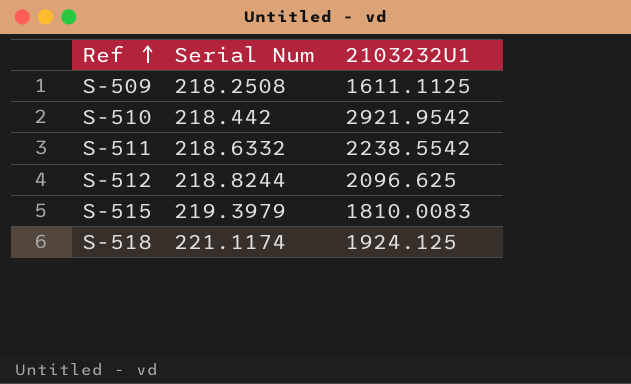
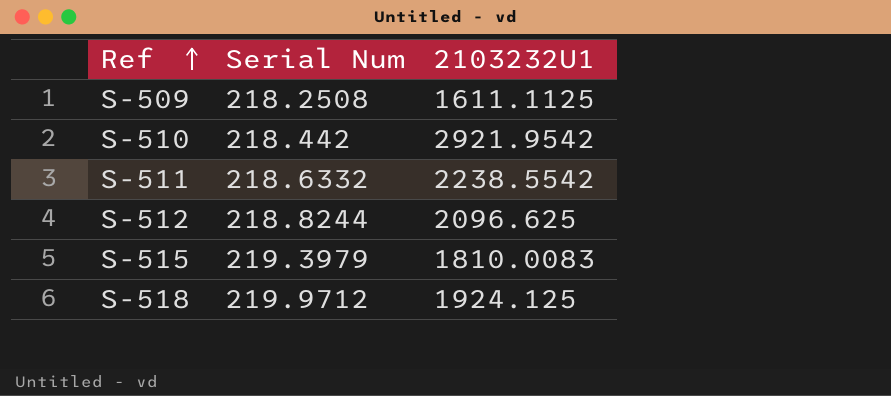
S-518 | Serial Num: 221.1174 -> 219.9712

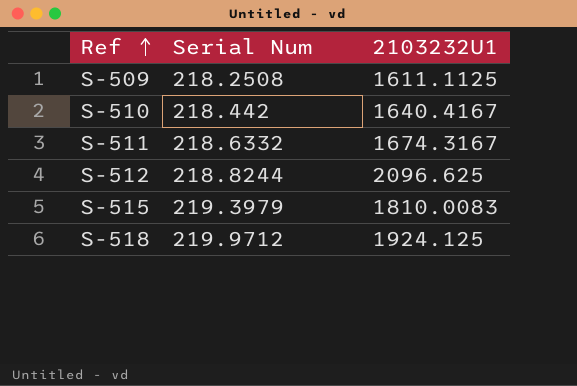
S-510 | 2103232U1: 2921.9542 -> 1640.4167
S-511 | 2103232U1: 2238.5542 -> 1674.3167

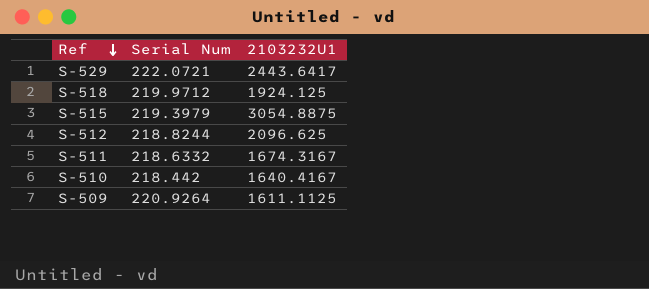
row order: Ref ascending -> Ref descending
row S-529: none -> 222.0721 | 2443.6417
S-515 | 2103232U1: 1810.0083 -> 3054.8875
S-509 | Serial Num: 218.2508 -> 220.9264

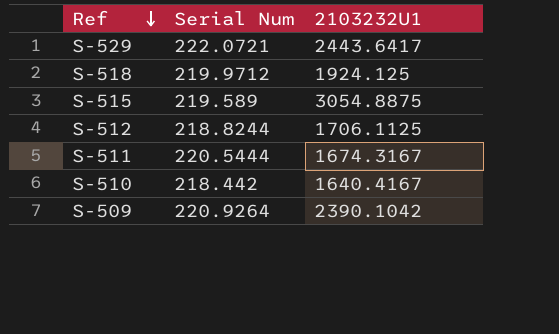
S-515 | Serial Num: 219.3979 -> 219.589
S-512 | 2103232U1: 2096.625 -> 1706.1125
S-511 | Serial Num: 218.6332 -> 220.5444
S-509 | 2103232U1: 1611.1125 -> 2390.1042

